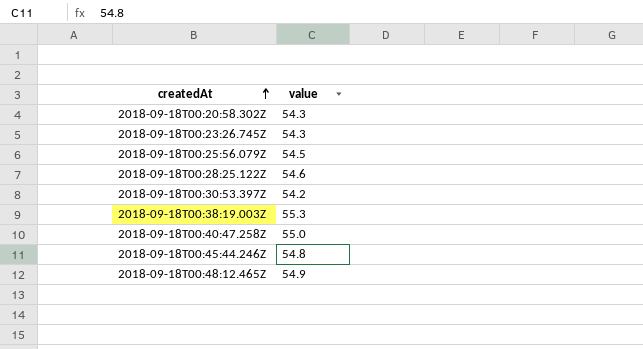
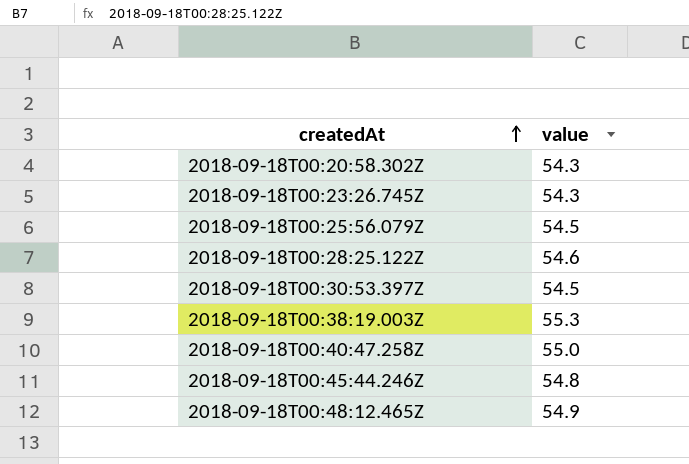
2018-09-18T00:30:53.397Z | value: 54.2 -> 54.5

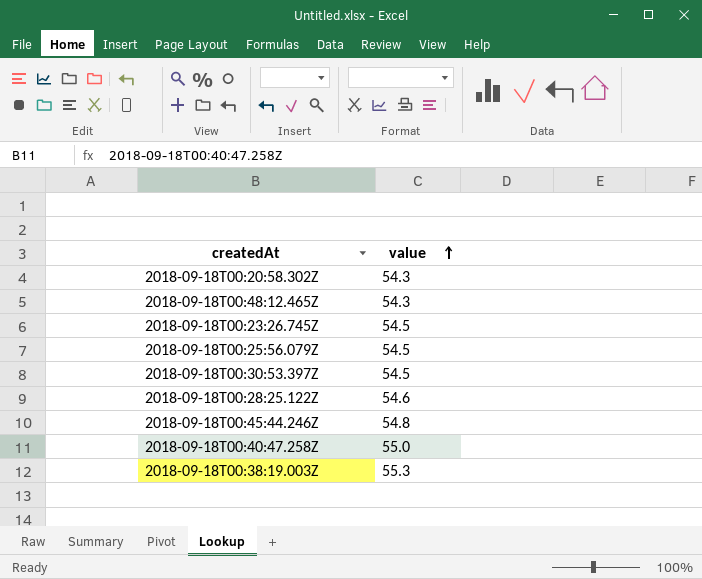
row order: createdAt ascending -> value ascending
2018-09-18T00:48:12.465Z | value: 54.9 -> 54.3
2018-09-18T00:23:26.745Z | value: 54.3 -> 54.5

